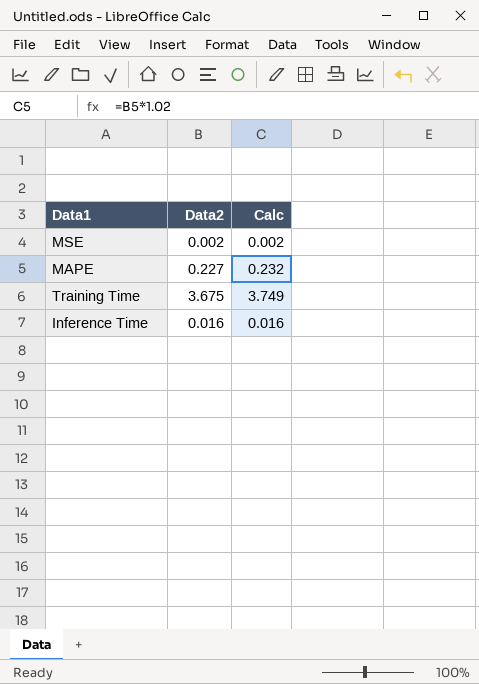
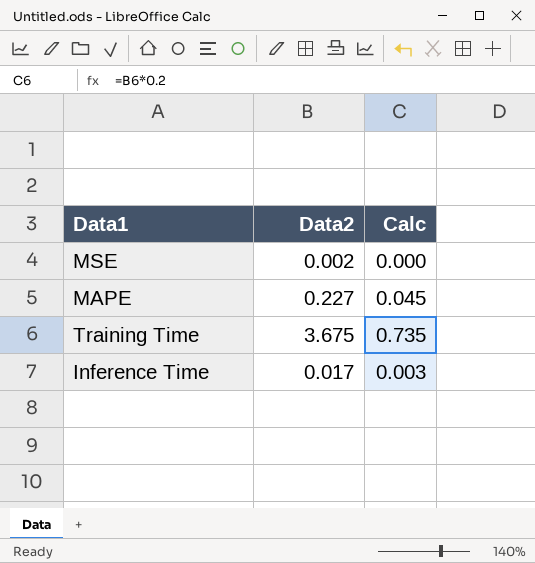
column Calc | formula: [Data2] * 1.02 -> [Data2] * 0.2
Inference Time | Data2: 0.016 -> 0.017

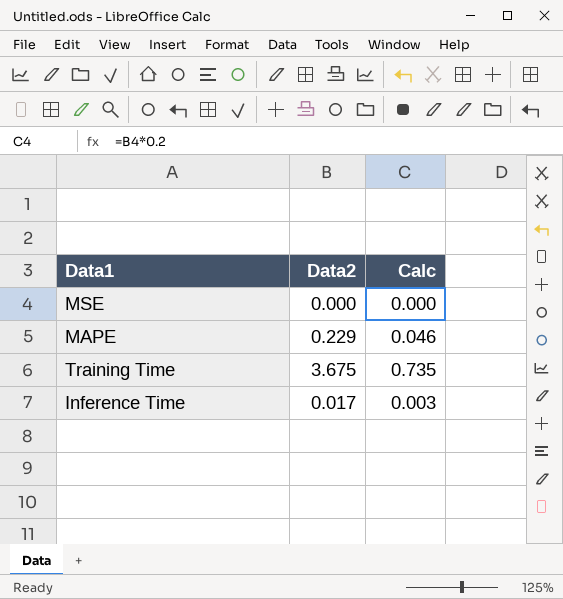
MSE | Data2: 0.002 -> 0.000
MAPE | Data2: 0.227 -> 0.229
MAPE | Calc: 0.045 -> 0.046

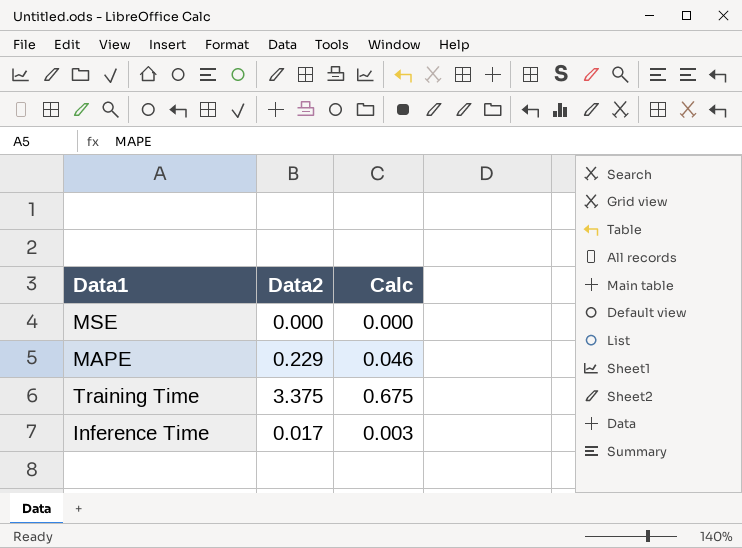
Training Time | Data2: 3.675 -> 3.375
Training Time | Calc: 0.735 -> 0.675

